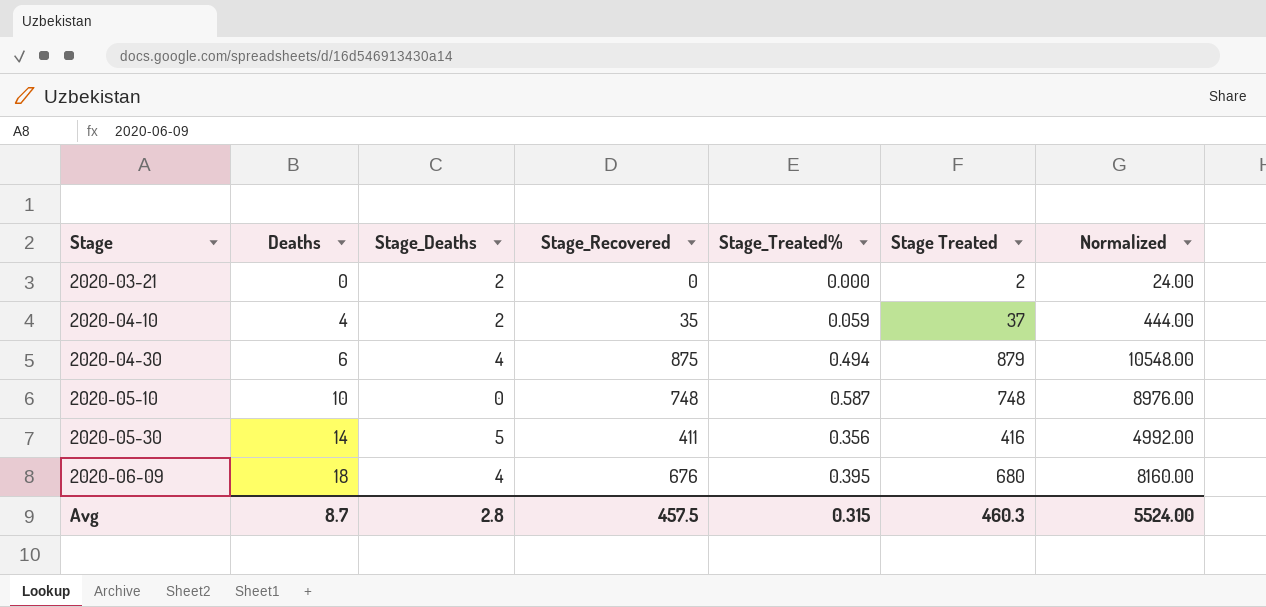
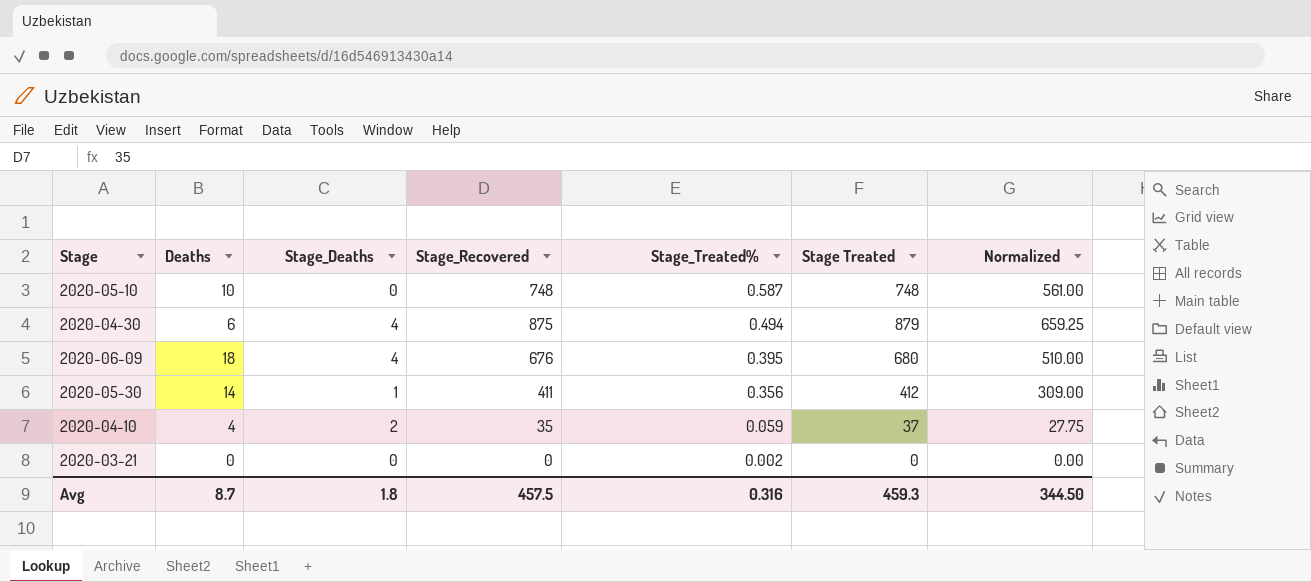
row order: Stage ascending -> Stage_Treated% descending
column Normalized | formula: [Stage Treated] * 12 -> [Stage Treated] * 0.75
2020-05-30 | Stage_Deaths: 5 -> 1
2020-05-30 | Stage Treated: 416 -> 412
2020-03-21 | Stage_Deaths: 2 -> 0
2020-03-21 | Stage_Treated%: 0.000 -> 0.002
2020-03-21 | Stage Treated: 2 -> 0
Avg | Stage_Deaths: 2.8 -> 1.8
Avg | Stage_Treated%: 0.315 -> 0.316
Avg | Stage Treated: 460.3 -> 459.3
Avg | Normalized: 5524.00 -> 344.50

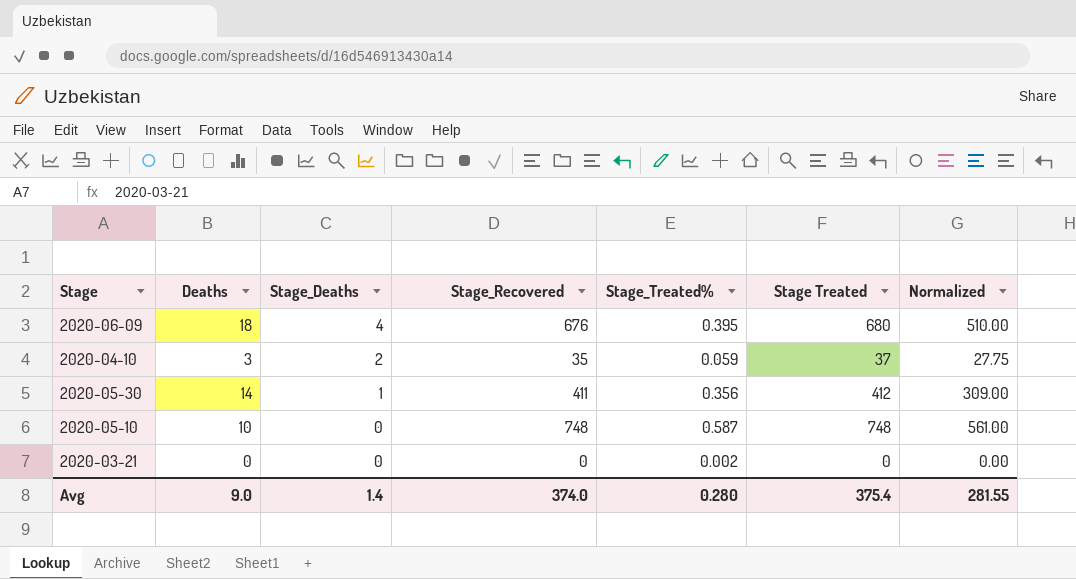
row order: Stage_Treated% descending -> Stage_Deaths descending
row 2020-04-30: 6 | 4 | 875 | 0.494 | 879 | 659.25 -> none
2020-04-10 | Deaths: 4 -> 3
Avg | Deaths: 8.7 -> 9.0
Avg | Stage_Deaths: 1.8 -> 1.4
Avg | Stage_Recovered: 457.5 -> 374.0
Avg | Stage_Treated%: 0.316 -> 0.280
Avg | Stage Treated: 459.3 -> 375.4
Avg | Normalized: 344.50 -> 281.55

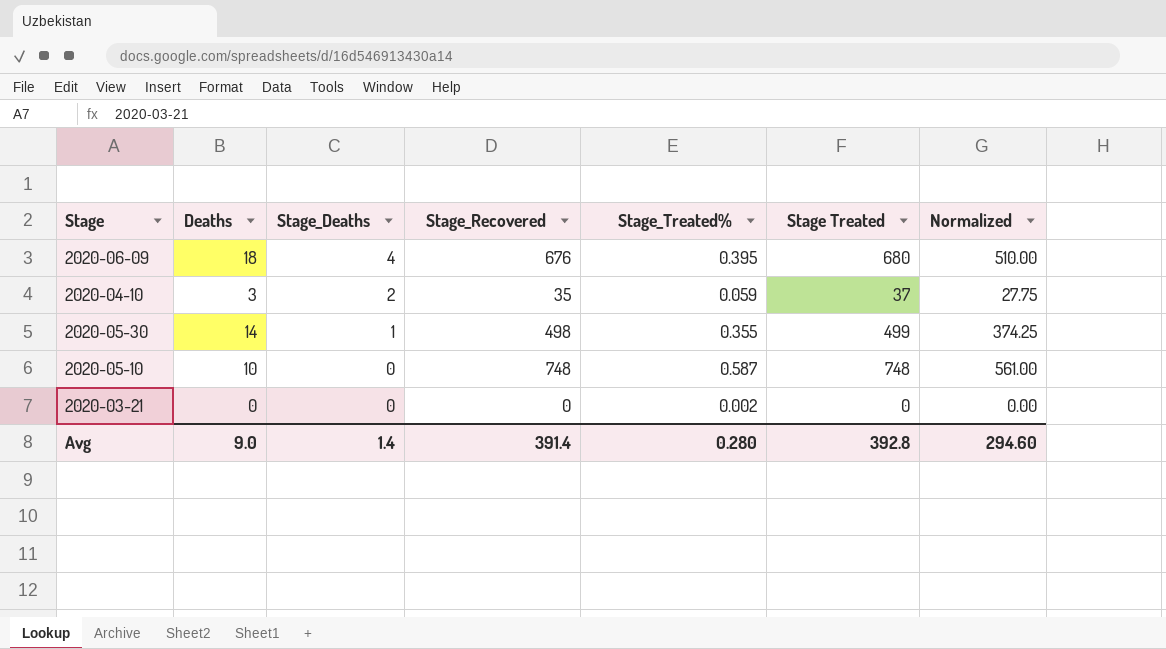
2020-05-30 | Stage_Recovered: 411 -> 498
2020-05-30 | Stage_Treated%: 0.356 -> 0.355
2020-05-30 | Stage Treated: 412 -> 499
2020-05-30 | Normalized: 309.00 -> 374.25
Avg | Stage_Recovered: 374.0 -> 391.4
Avg | Stage Treated: 375.4 -> 392.8
Avg | Normalized: 281.55 -> 294.60

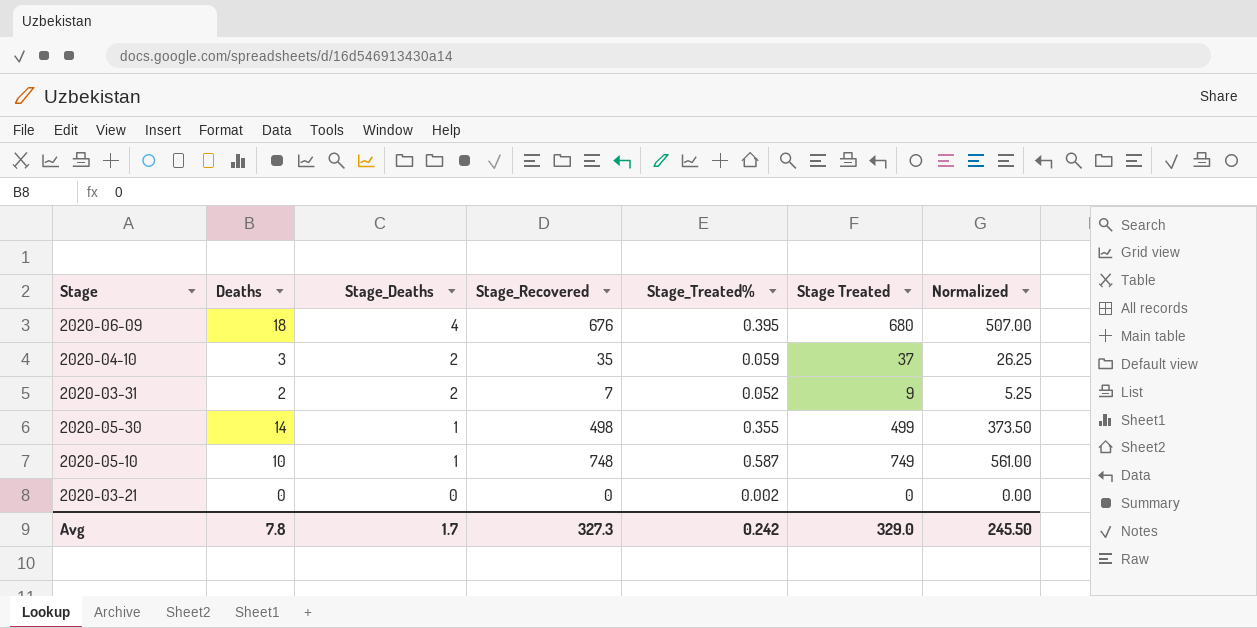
column Normalized | formula: [Stage Treated] * 0.75 -> [Stage_Recovered] * 0.75
row 2020-03-31: none -> 2 | 2 | 7 | 0.052 | 9 | 5.25
2020-05-10 | Stage_Deaths: 0 -> 1
2020-05-10 | Stage Treated: 748 -> 749
Avg | Deaths: 9.0 -> 7.8
Avg | Stage_Deaths: 1.4 -> 1.7
Avg | Stage_Recovered: 391.4 -> 327.3
Avg | Stage_Treated%: 0.280 -> 0.242
Avg | Stage Treated: 392.8 -> 329.0
Avg | Normalized: 294.60 -> 245.50

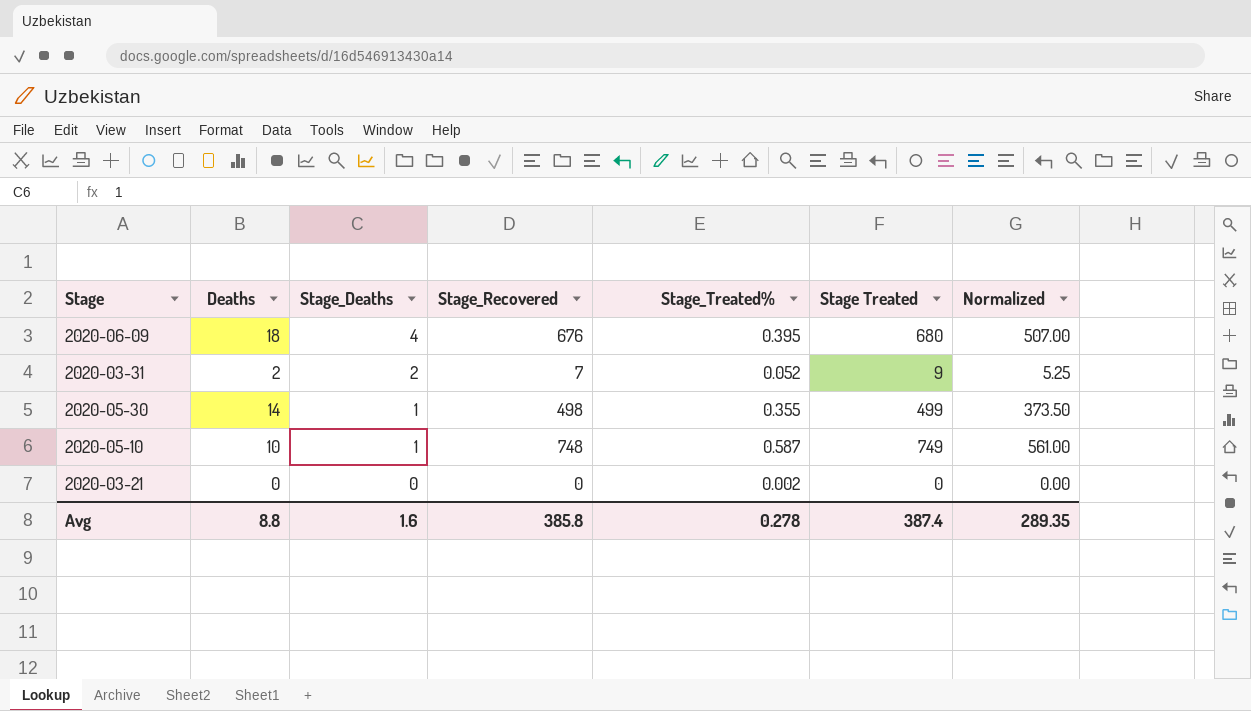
row 2020-04-10: 3 | 2 | 35 | 0.059 | 37 | 26.25 -> none
Avg | Deaths: 7.8 -> 8.8
Avg | Stage_Deaths: 1.7 -> 1.6
Avg | Stage_Recovered: 327.3 -> 385.8
Avg | Stage_Treated%: 0.242 -> 0.278
Avg | Stage Treated: 329.0 -> 387.4
Avg | Normalized: 245.50 -> 289.35

